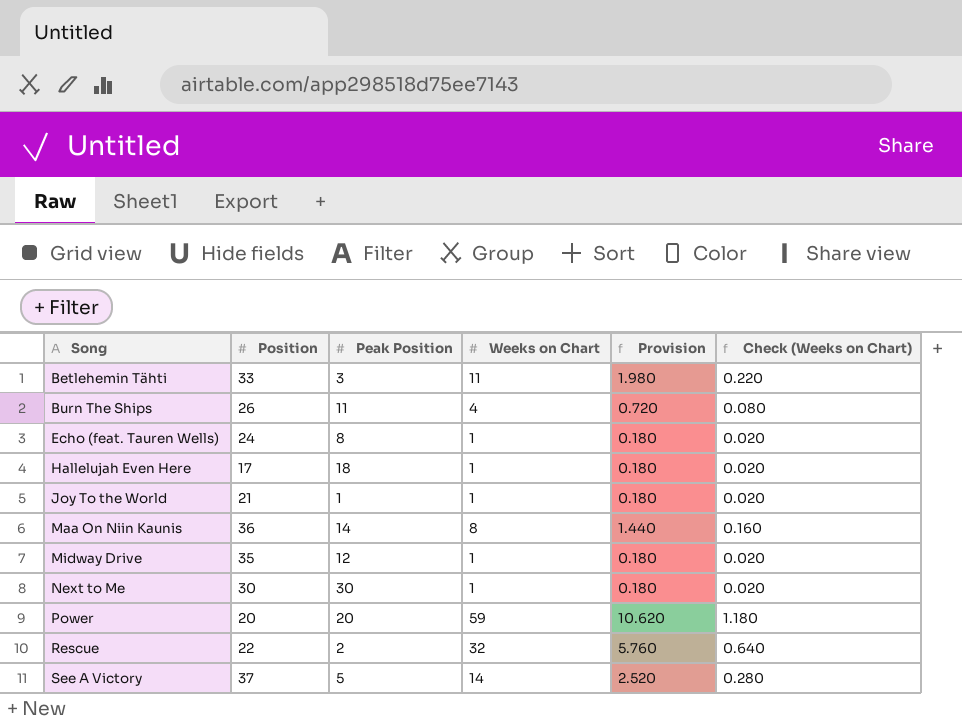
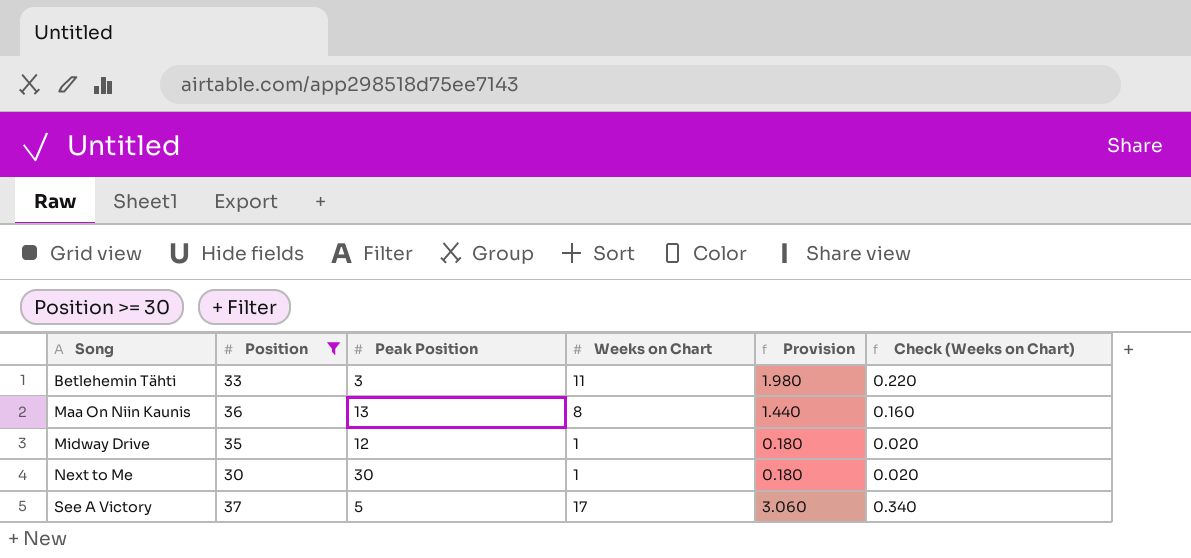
filter: none -> Position >= 30
Maa On Niin Kaunis | Peak Position: 14 -> 13
See A Victory | Weeks on Chart: 14 -> 17
See A Victory | Provision: 2.520 -> 3.060
See A Victory | Check (Weeks on Chart): 0.280 -> 0.340

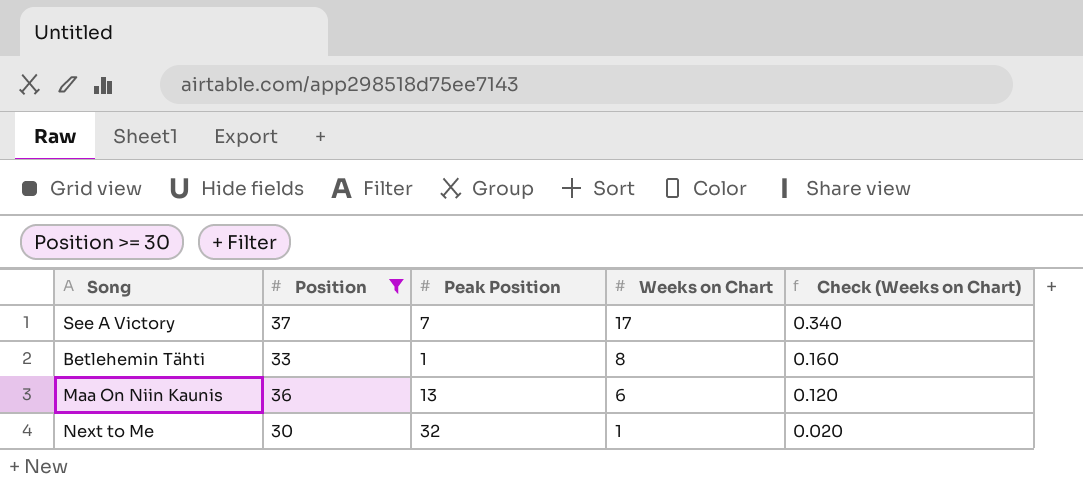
row order: Song ascending -> Weeks on Chart descending
column Provision | formula: [Weeks on Chart] * 0.18 -> none
row Midway Drive: 35 | 12 | 1 | 0.180 | 0.020 -> none
See A Victory | Peak Position: 5 -> 7
Betlehemin Tähti | Peak Position: 3 -> 1
Betlehemin Tähti | Weeks on Chart: 11 -> 8
Betlehemin Tähti | Check (Weeks on Chart): 0.220 -> 0.160
Maa On Niin Kaunis | Weeks on Chart: 8 -> 6
Maa On Niin Kaunis | Check (Weeks on Chart): 0.160 -> 0.120
Next to Me | Peak Position: 30 -> 32

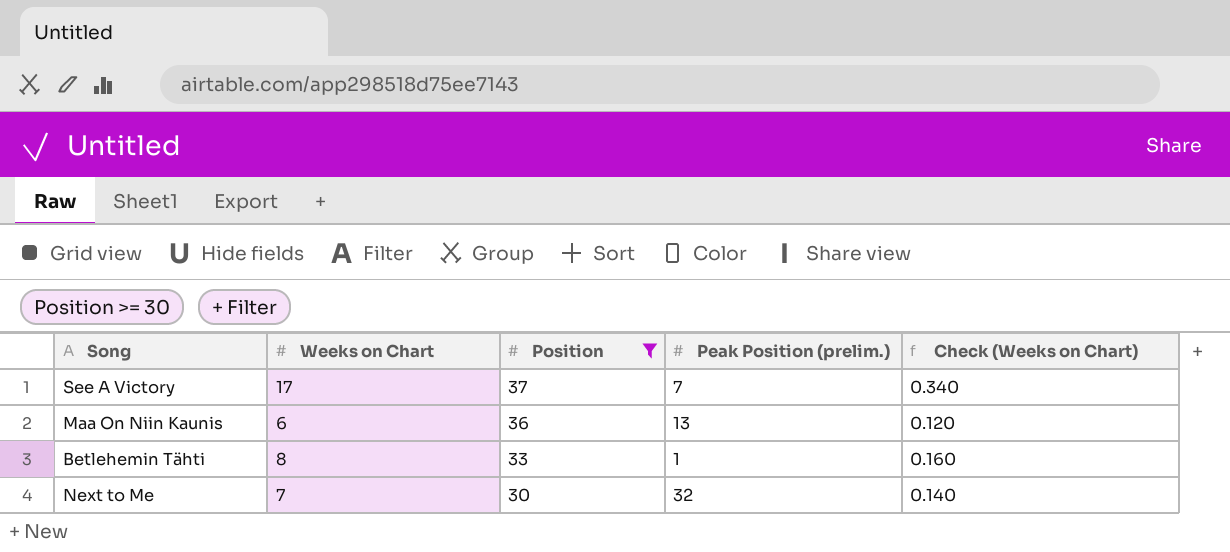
row order: Weeks on Chart descending -> Position descending
column Weeks on Chart | position: 4 -> 2
column name: Peak Position -> Peak Position (prelim.)
Next to Me | Weeks on Chart: 1 -> 7
Next to Me | Check (Weeks on Chart): 0.020 -> 0.140

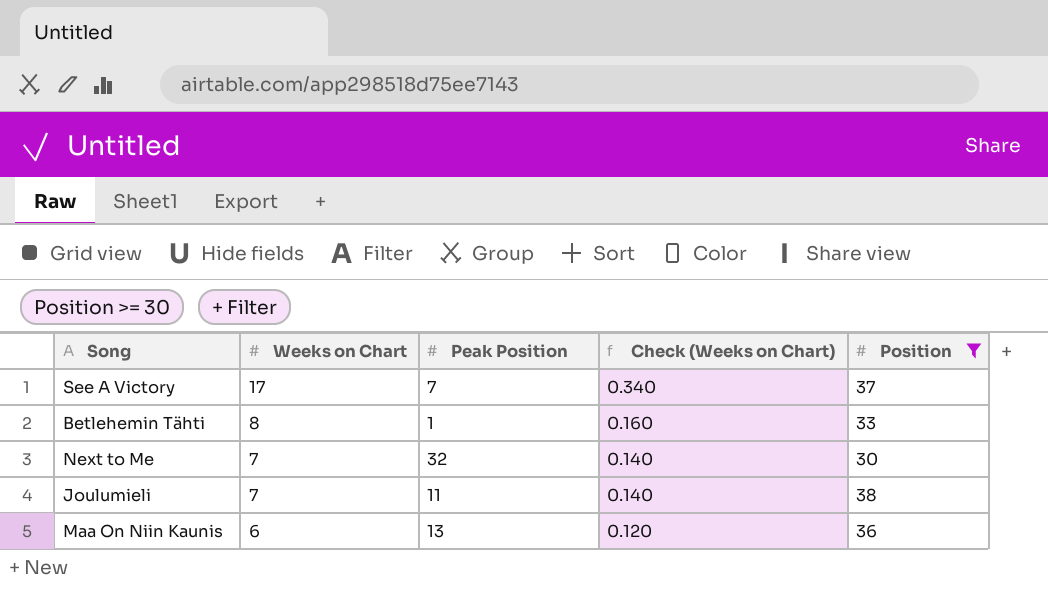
row order: Position descending -> Weeks on Chart descending
column name: Peak Position (prelim.) -> Peak Position
column Position | position: 3 -> 5
row Joulumieli: none -> 7 | 11 | 0.140 | 38

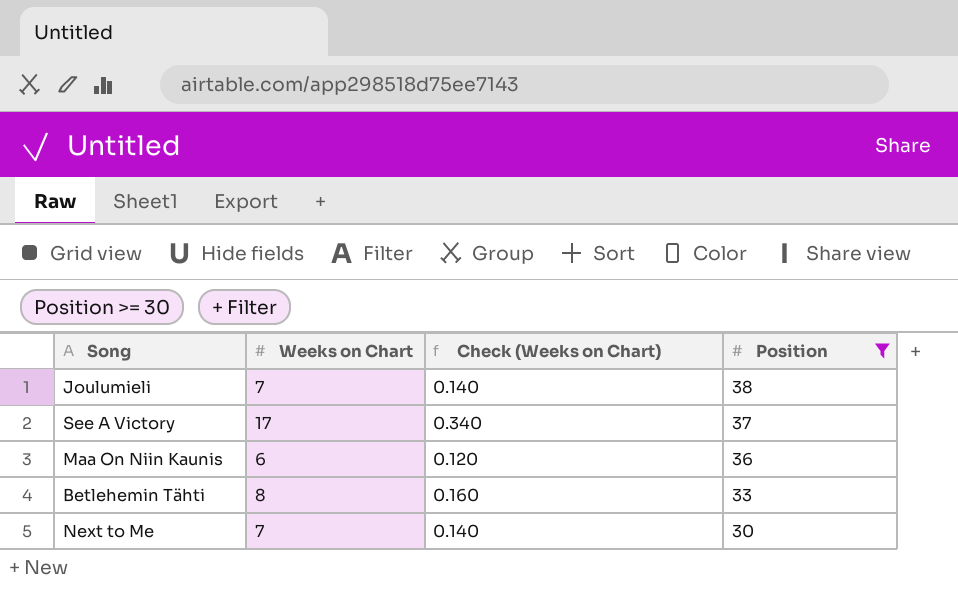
row order: Weeks on Chart descending -> Position descending
column Peak Position | position: 3 -> none

